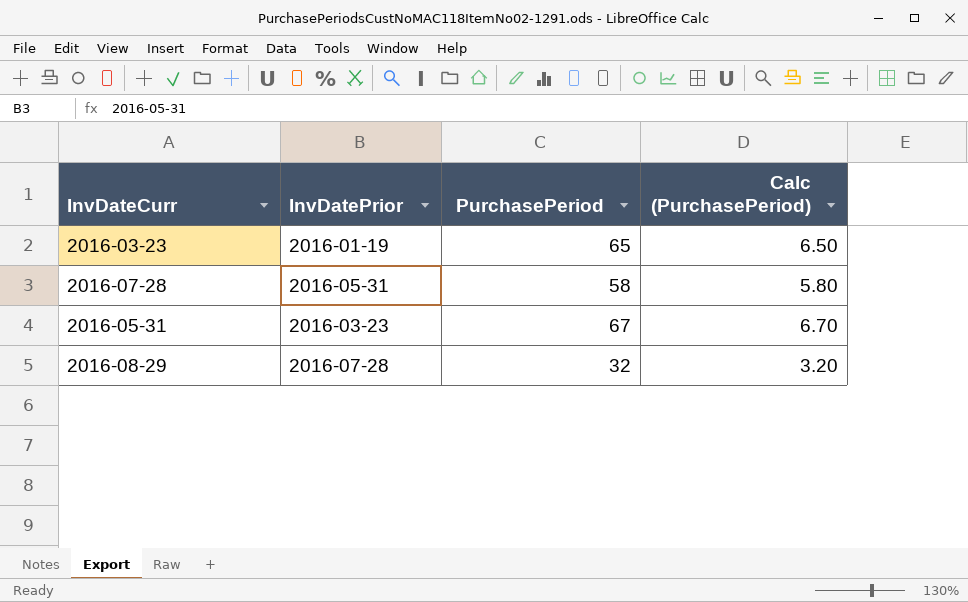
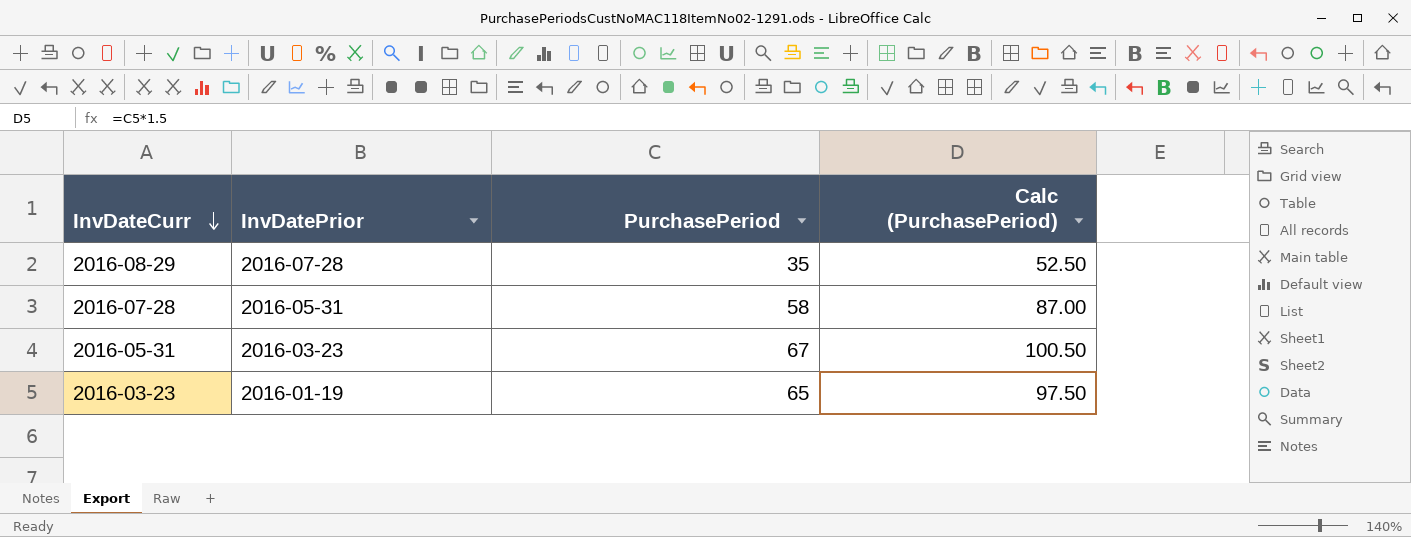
row order: none -> InvDateCurr descending
column Calc (PurchasePeriod) | formula: [PurchasePeriod] * 0.1 -> [PurchasePeriod] * 1.5
2016-08-29 | PurchasePeriod: 32 -> 35

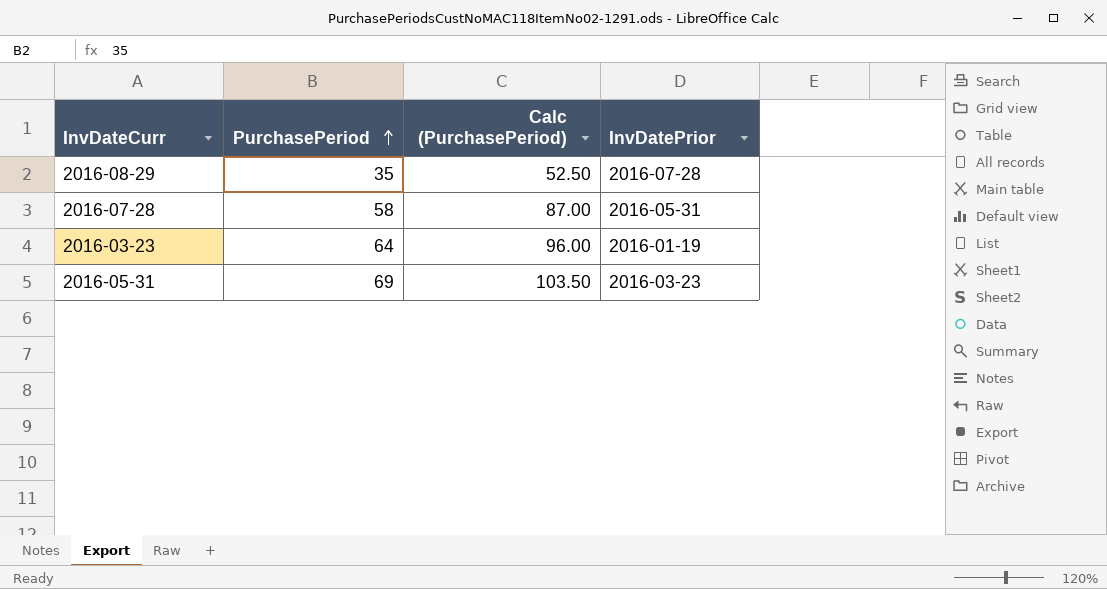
row order: InvDateCurr descending -> PurchasePeriod ascending
column InvDatePrior | position: 2 -> 4
2016-03-23 | PurchasePeriod: 65 -> 64
2016-03-23 | Calc (PurchasePeriod): 97.50 -> 96.00
2016-05-31 | PurchasePeriod: 67 -> 69
2016-05-31 | Calc (PurchasePeriod): 100.50 -> 103.50

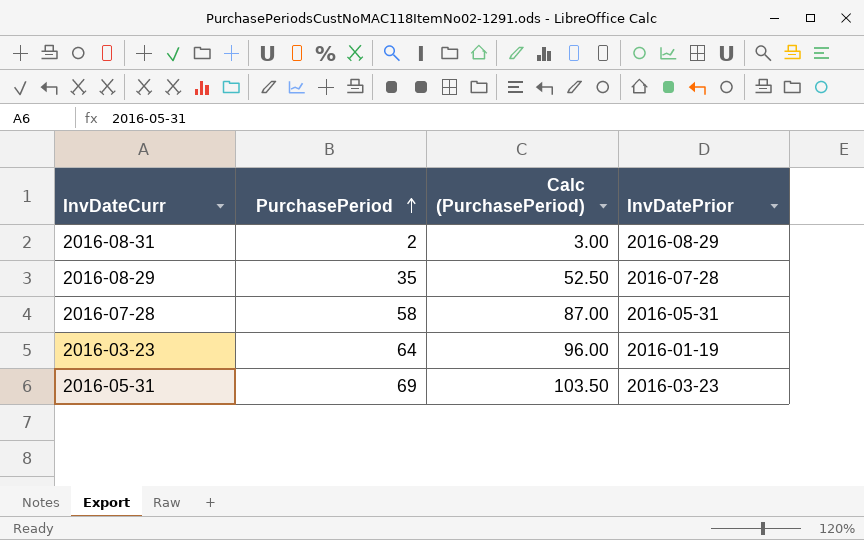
row 2016-08-31: none -> 2 | 3.00 | 2016-08-29

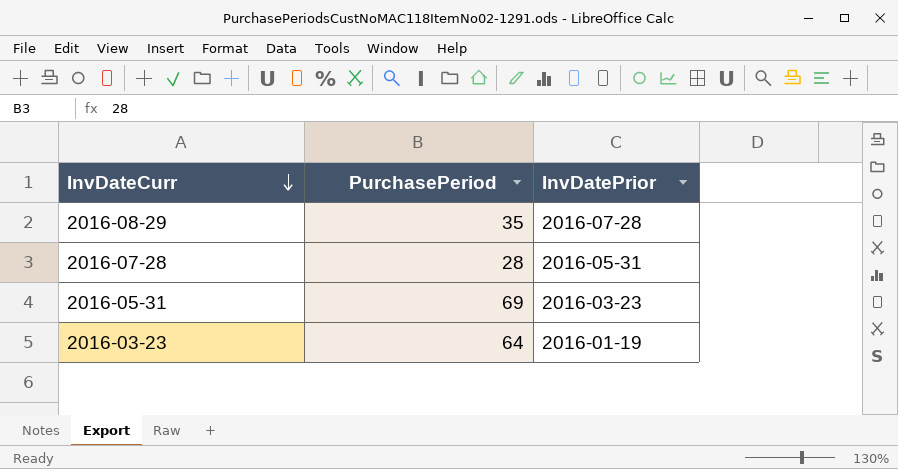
row order: PurchasePeriod ascending -> InvDateCurr descending
column Calc (PurchasePeriod) | formula: [PurchasePeriod] * 1.5 -> none
row 2016-08-31: 2 | 3.00 | 2016-08-29 -> none
2016-07-28 | PurchasePeriod: 58 -> 28

